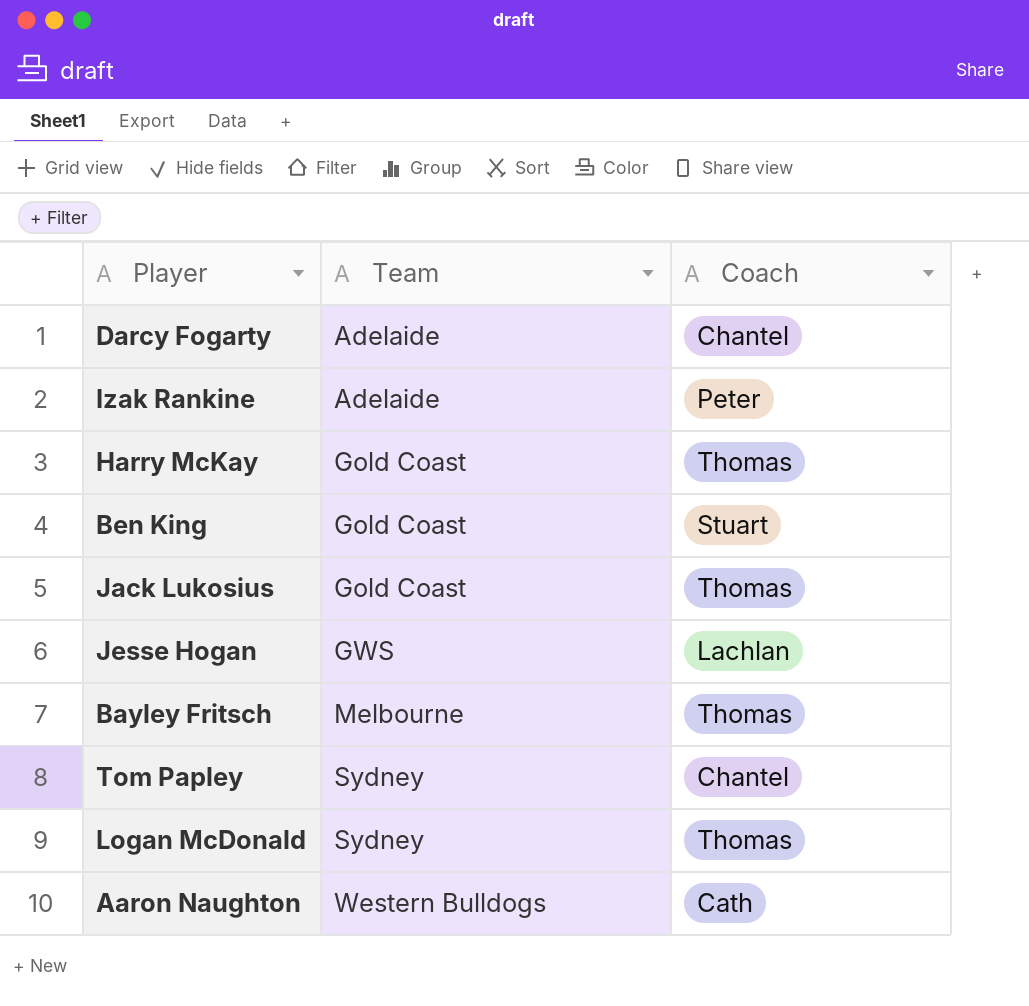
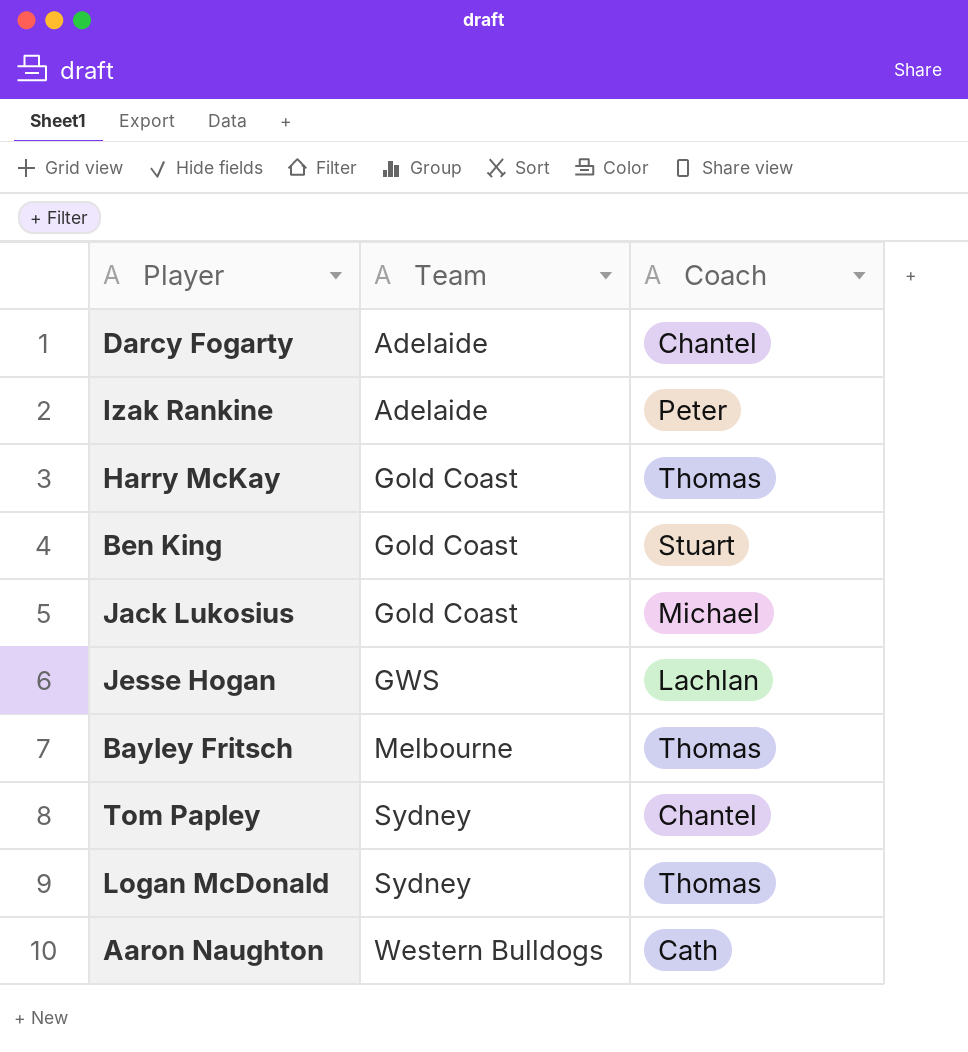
Jack Lukosius | Coach: Thomas -> Michael

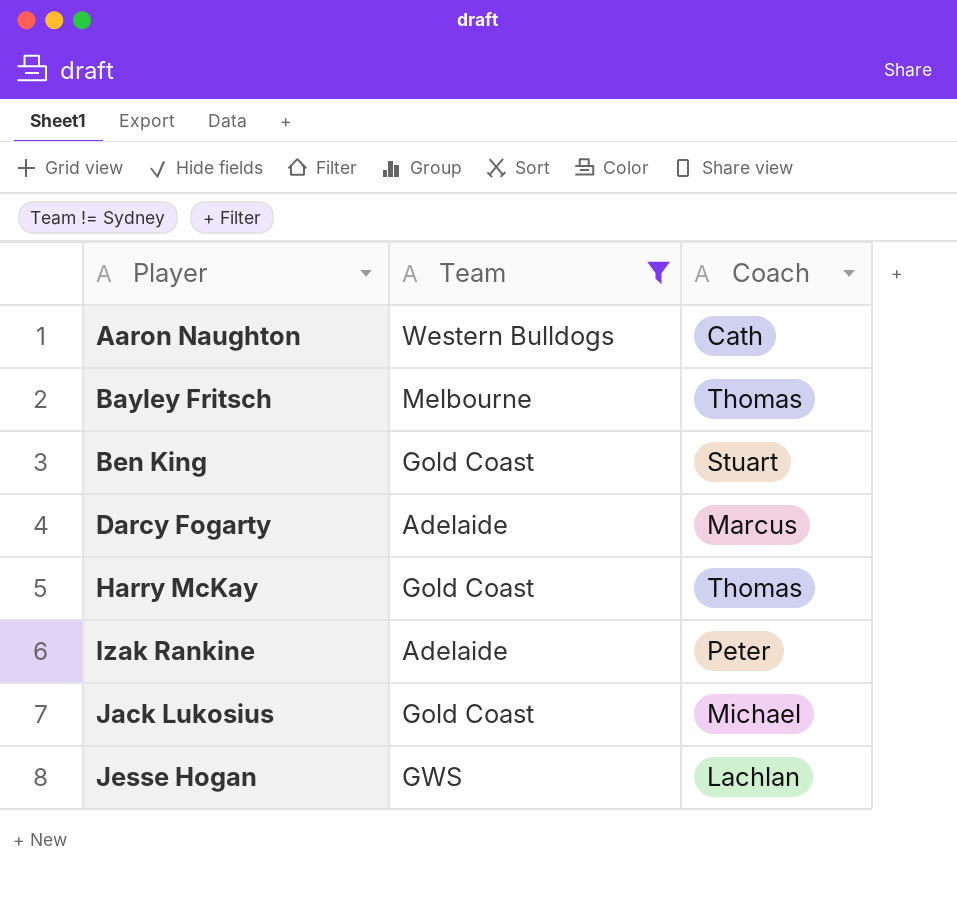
filter: none -> Team != Sydney
row order: Team ascending -> Player ascending
Darcy Fogarty | Coach: Chantel -> Marcus

